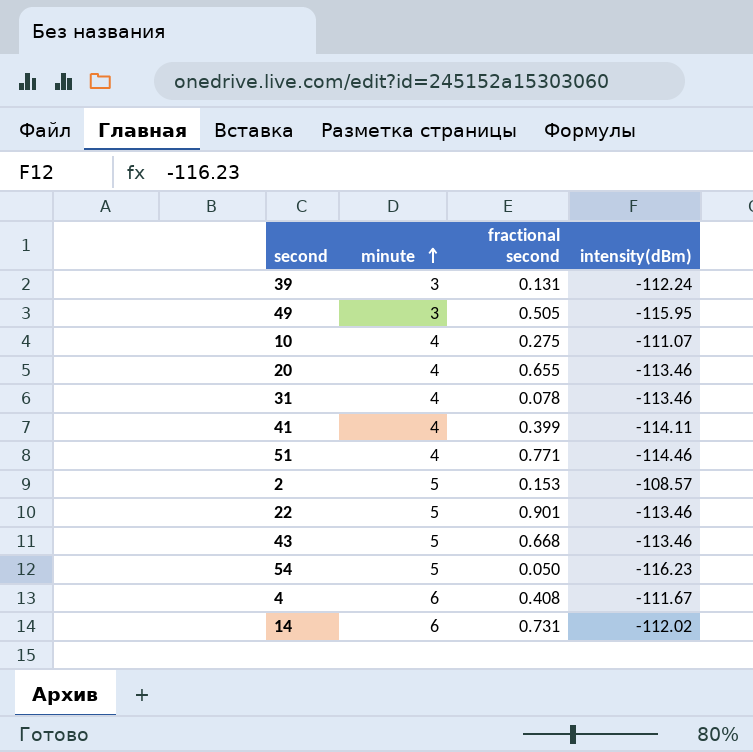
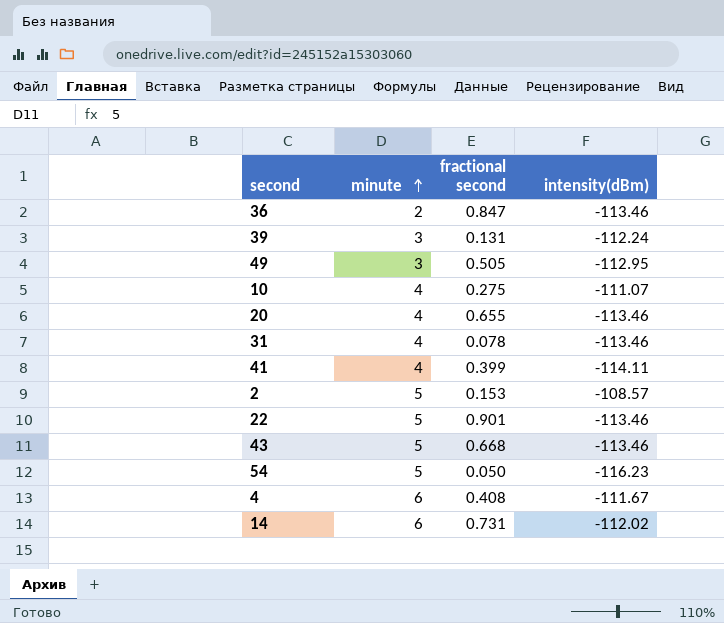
row 51: 4 | 0.771 | -114.46 -> none
row 36: none -> 2 | 0.847 | -113.46
49 | intensity(dBm): -115.95 -> -112.95

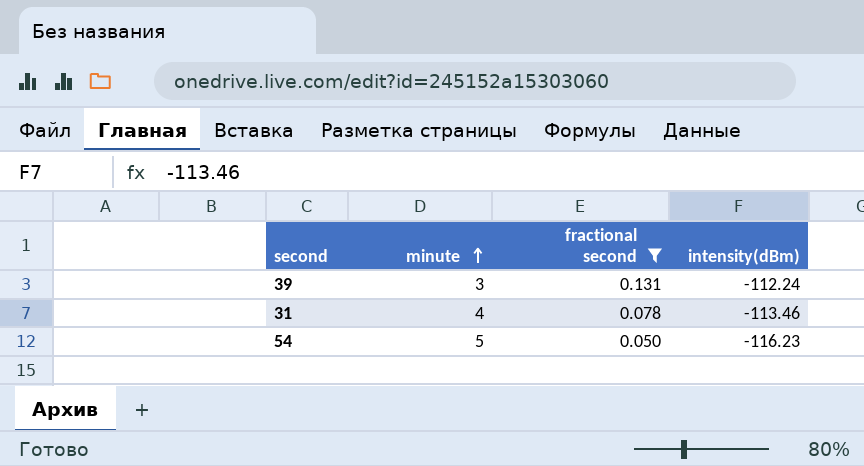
filter: none -> fractional second <= 0.131

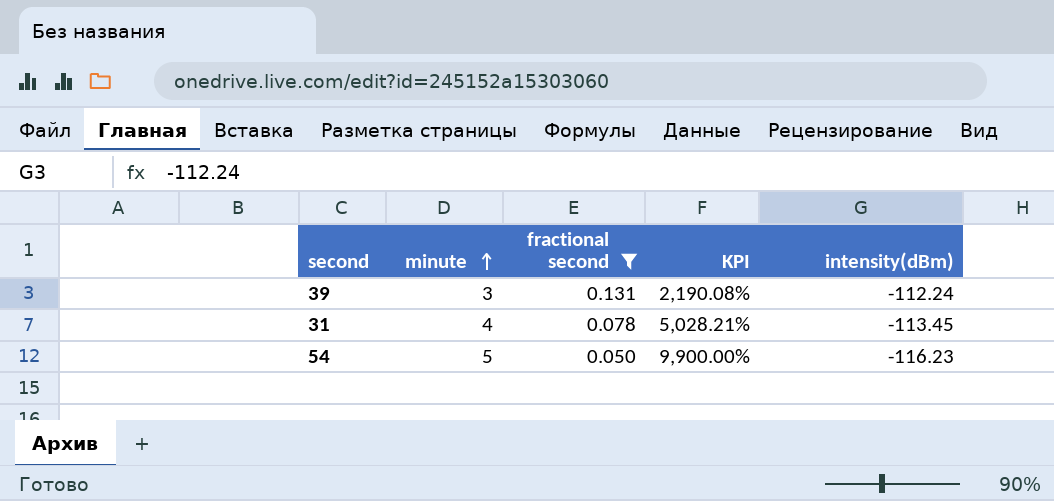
column KPI | formula: none -> ([minute] - [fractional second]) / [fractional second]
31 | intensity(dBm): -113.46 -> -113.45

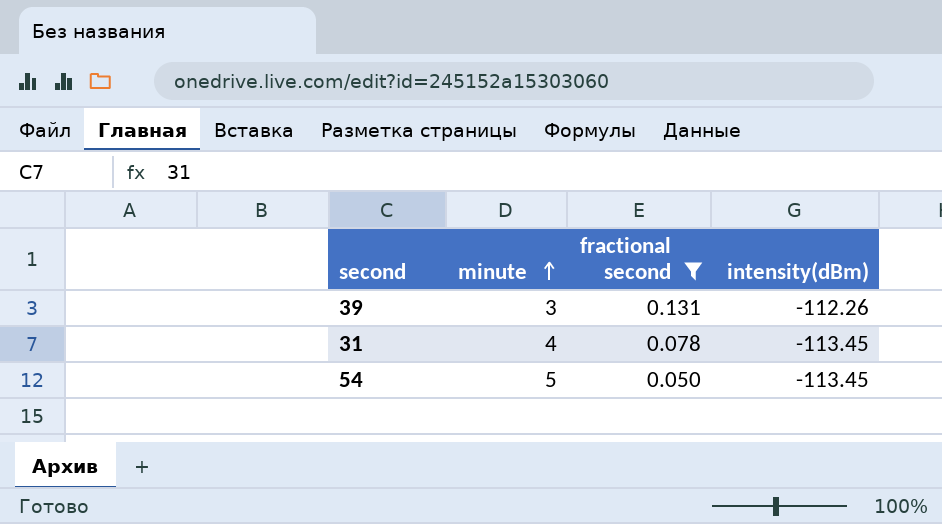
column KPI | formula: ([minute] - [fractional second]) / [fractional second] -> none
39 | intensity(dBm): -112.24 -> -112.26
54 | intensity(dBm): -116.23 -> -113.45

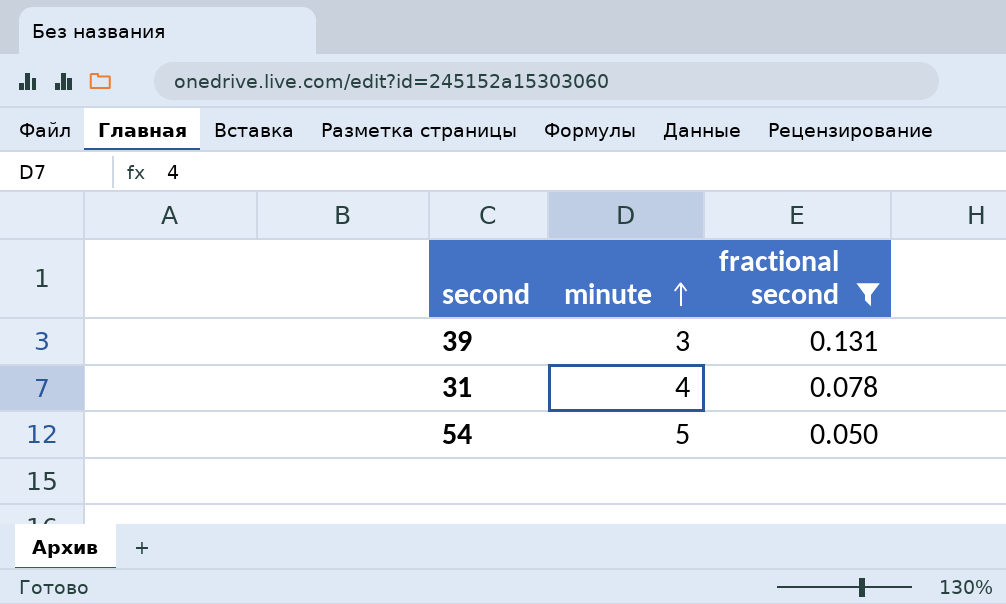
column intensity(dBm) | position: 4 -> none

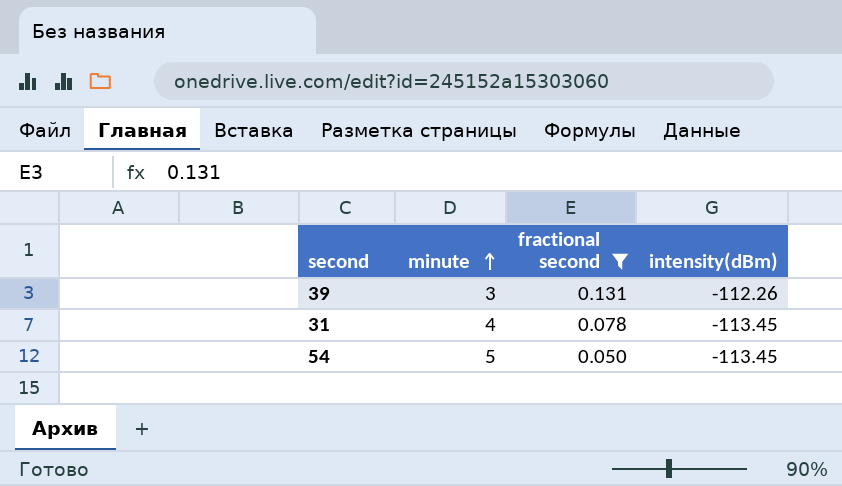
column intensity(dBm) | position: none -> 4

